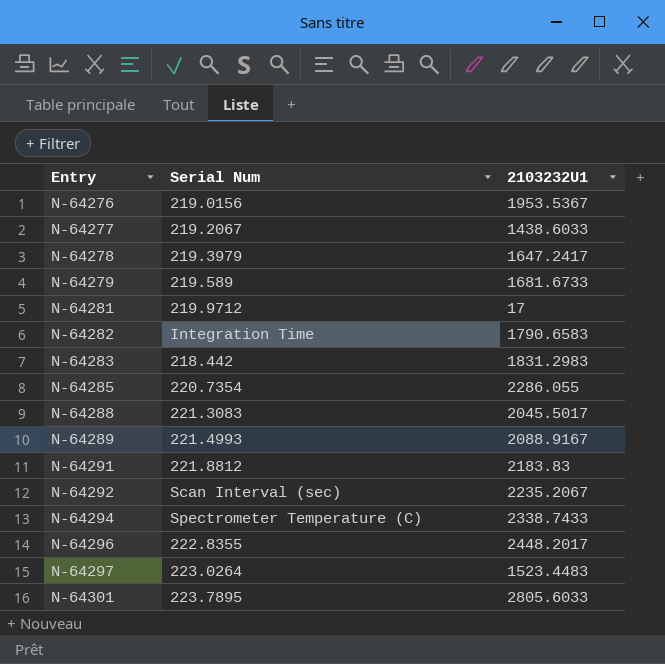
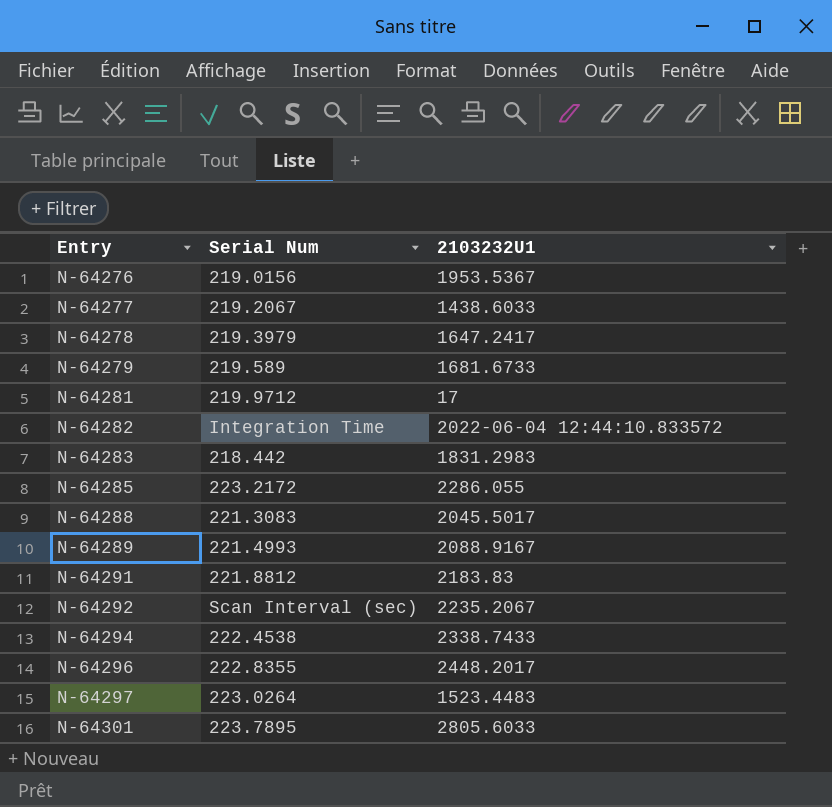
N-64282 | 2103232U1: 1790.6583 -> 2022-06-04 12:44:10.833572
N-64285 | Serial Num: 220.7354 -> 223.2172
N-64294 | Serial Num: Spectrometer Temperature (C) -> 222.4538

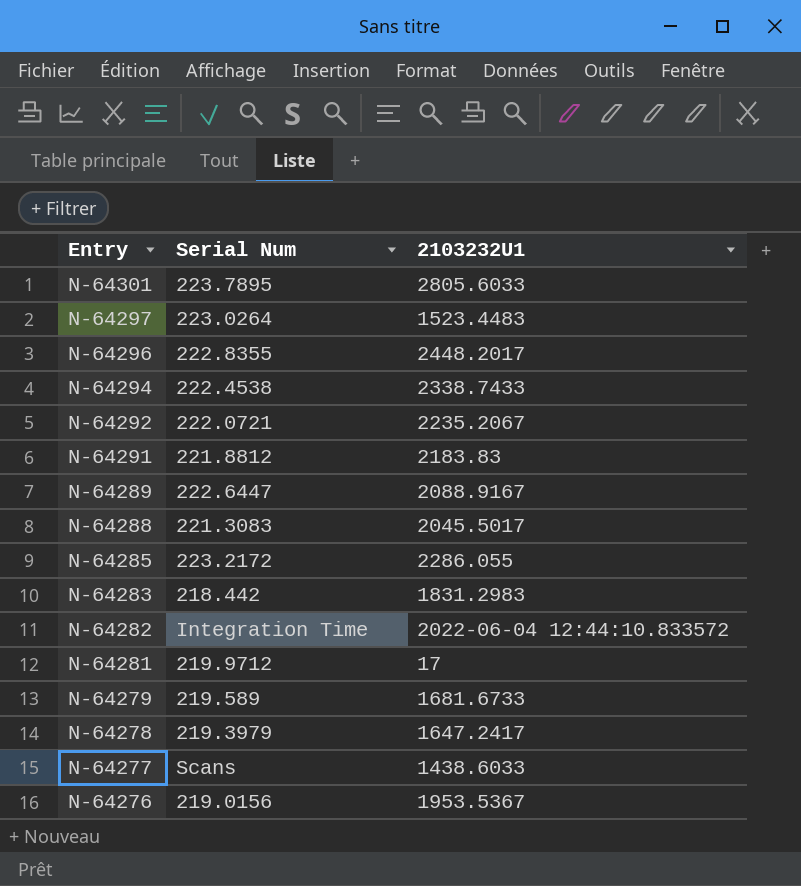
row order: Entry ascending -> Entry descending
N-64292 | Serial Num: Scan Interval (sec) -> 222.0721
N-64289 | Serial Num: 221.4993 -> 222.6447
N-64277 | Serial Num: 219.2067 -> Scans

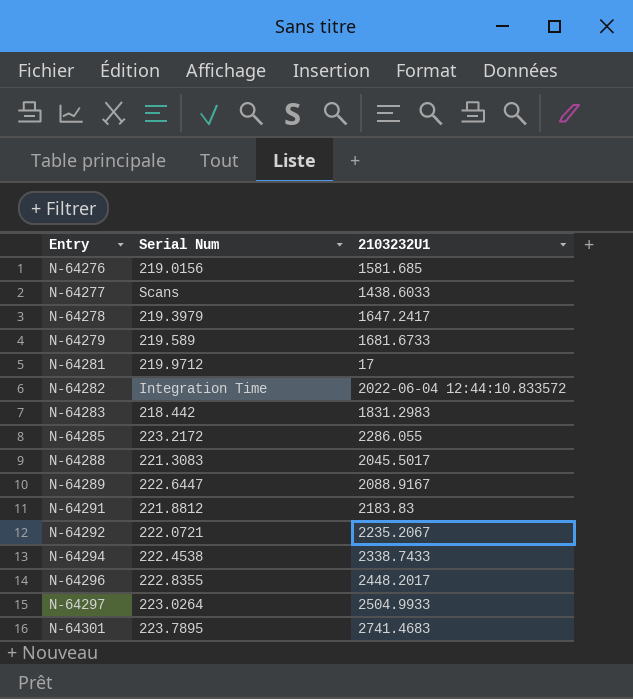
row order: Entry descending -> Entry ascending
N-64276 | 2103232U1: 1953.5367 -> 1581.685
N-64297 | 2103232U1: 1523.4483 -> 2504.9933
N-64301 | 2103232U1: 2805.6033 -> 2741.4683

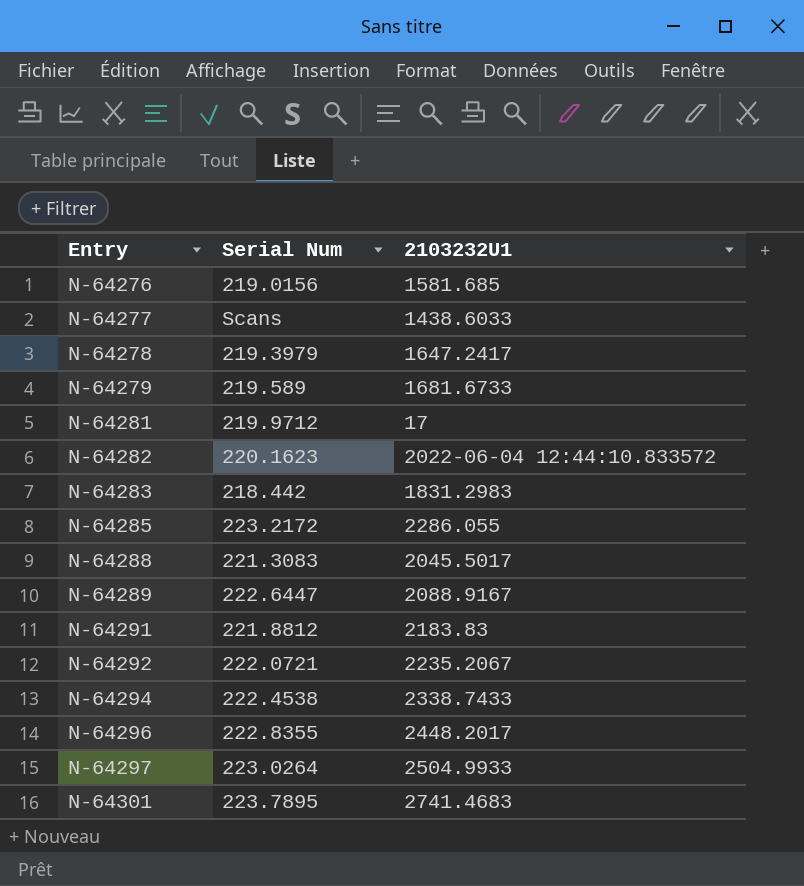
N-64282 | Serial Num: Integration Time -> 220.1623

